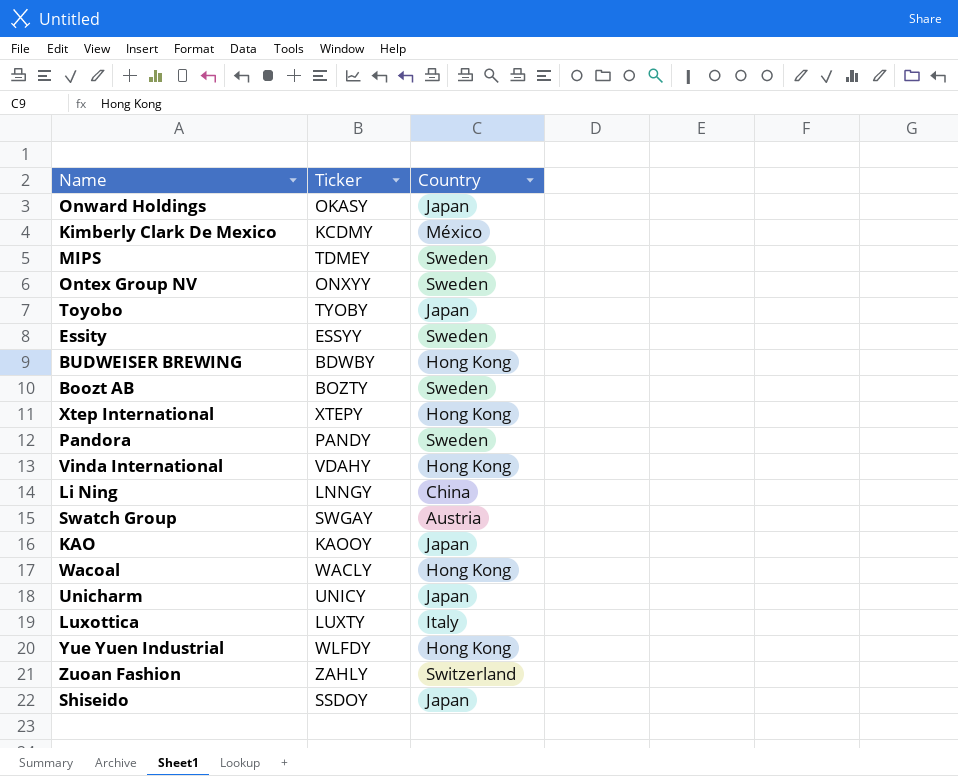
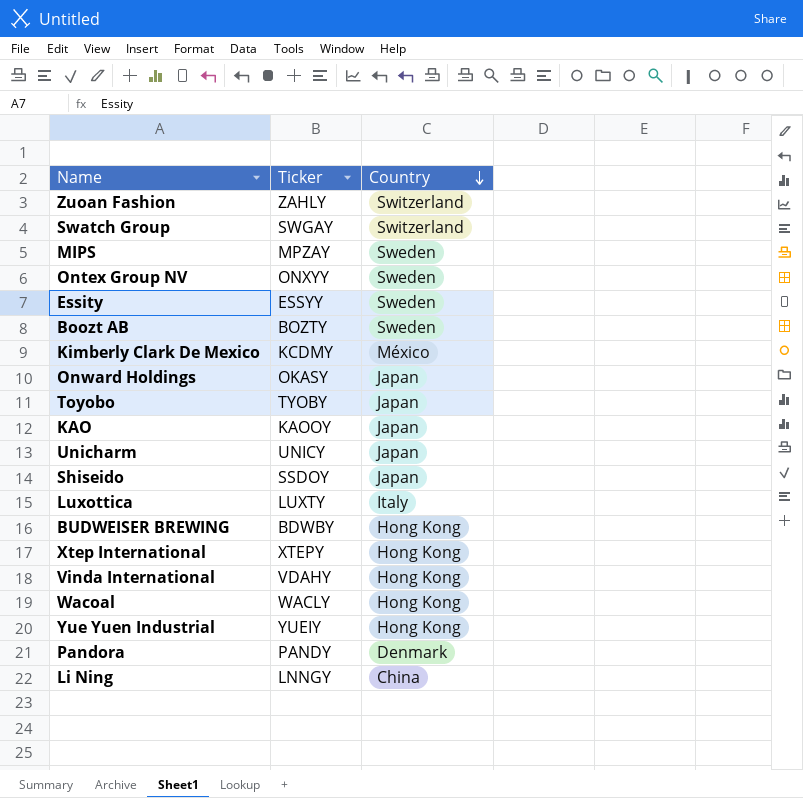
row order: none -> Country descending
Swatch Group | Country: Austria -> Switzerland
MIPS | Ticker: TDMEY -> MPZAY
Yue Yuen Industrial | Ticker: WLFDY -> YUEIY
Pandora | Country: Sweden -> Denmark

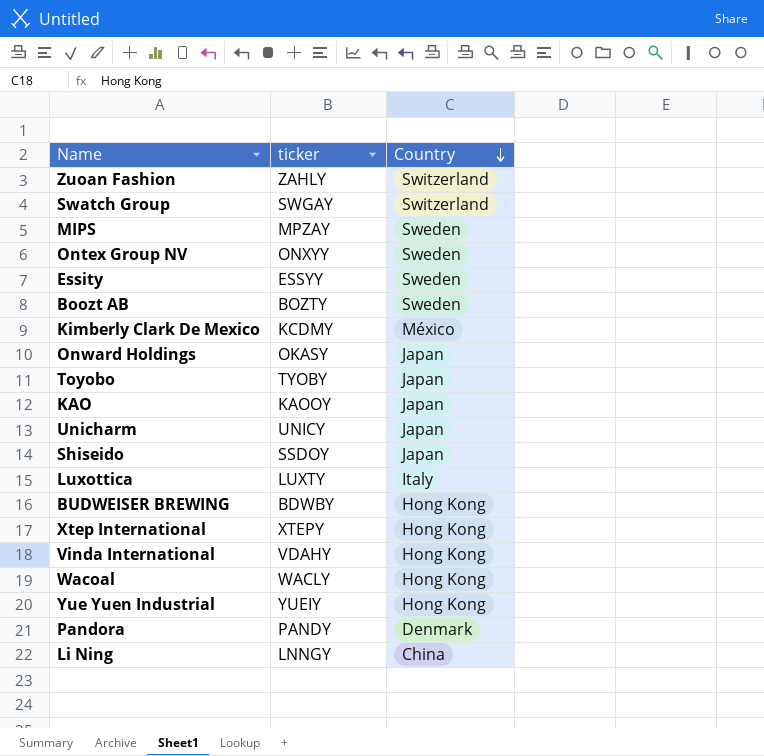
column name: Ticker -> ticker

